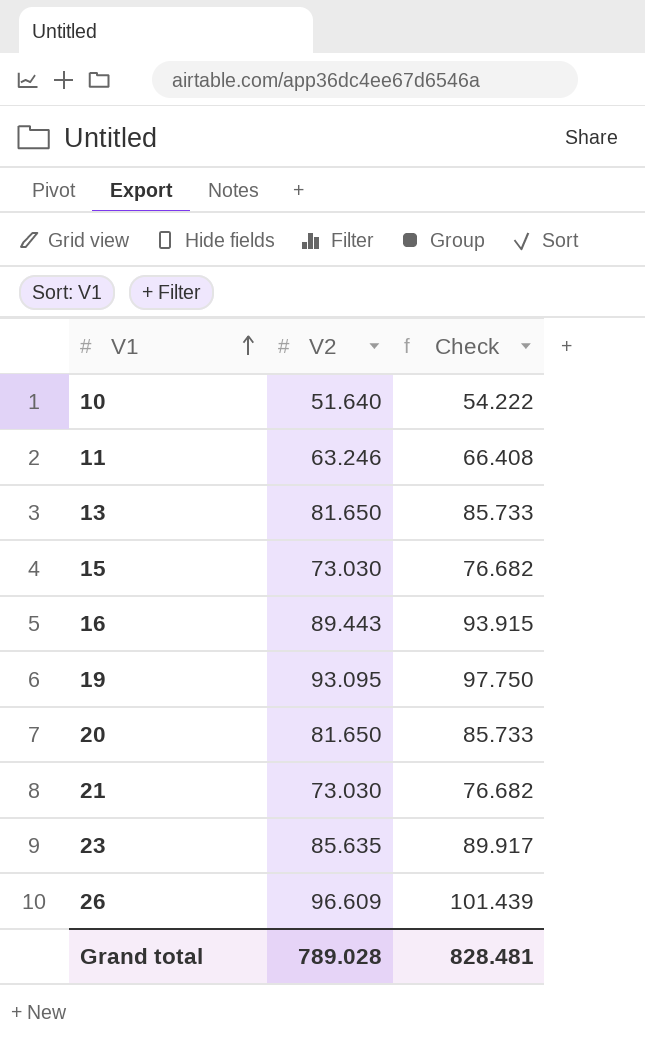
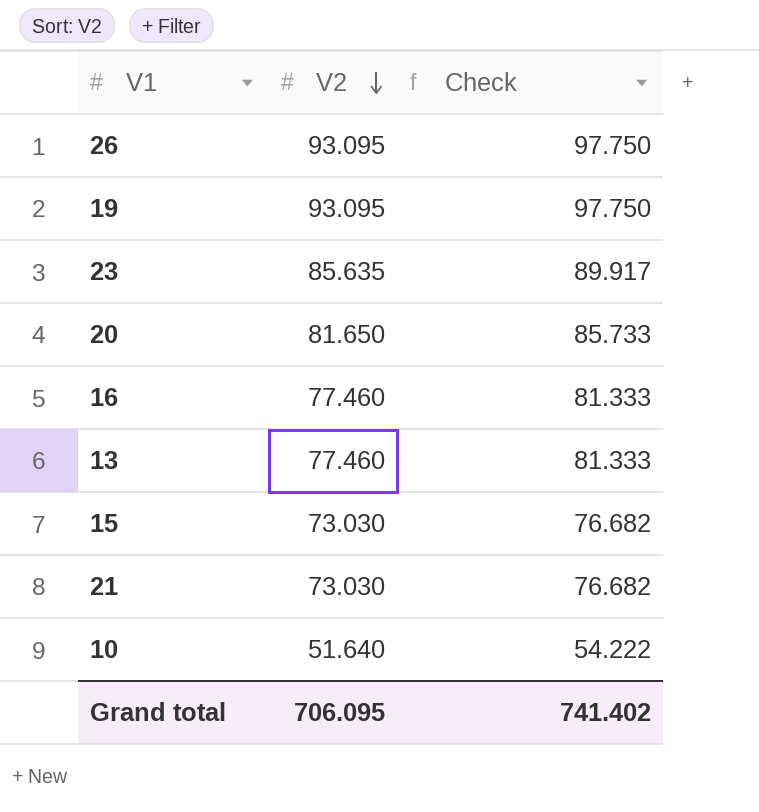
row order: V1 ascending -> V2 descending
row 11: 63.246 | 66.408 -> none
26 | V2: 96.609 -> 93.095
26 | Check: 101.439 -> 97.750
16 | V2: 89.443 -> 77.460
16 | Check: 93.915 -> 81.333
13 | V2: 81.650 -> 77.460
13 | Check: 85.733 -> 81.333
Grand total | V2: 789.028 -> 706.095
Grand total | Check: 828.481 -> 741.402

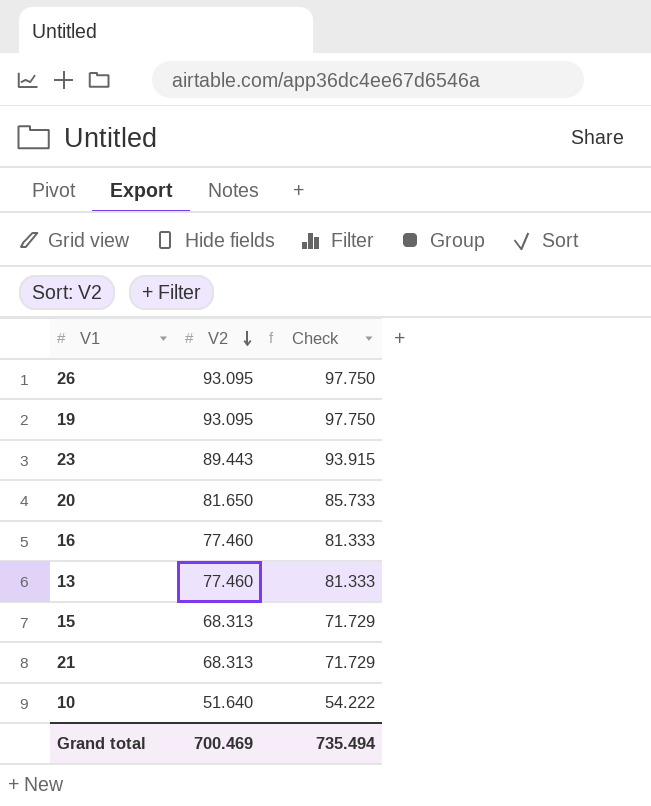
23 | V2: 85.635 -> 89.443
23 | Check: 89.917 -> 93.915
15 | V2: 73.030 -> 68.313
15 | Check: 76.682 -> 71.729
21 | V2: 73.030 -> 68.313
21 | Check: 76.682 -> 71.729
Grand total | V2: 706.095 -> 700.469
Grand total | Check: 741.402 -> 735.494

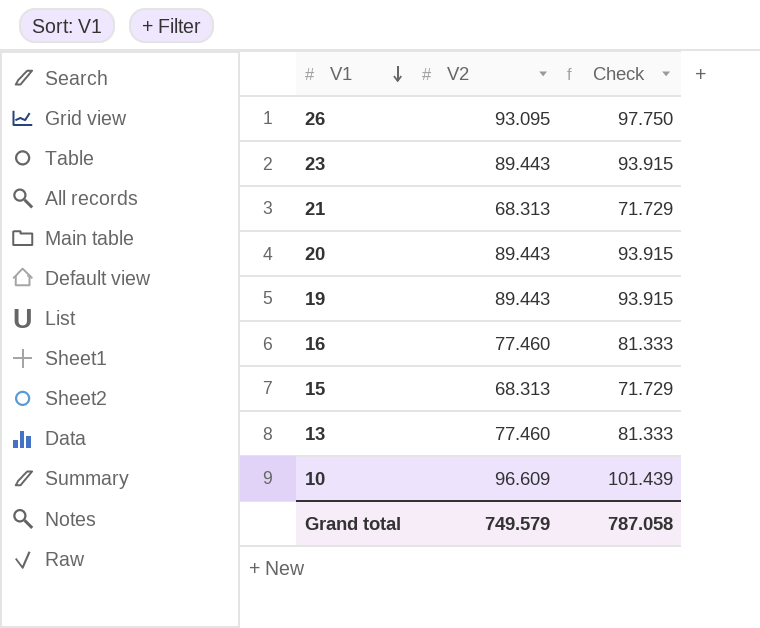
row order: V2 descending -> V1 descending
20 | V2: 81.650 -> 89.443
20 | Check: 85.733 -> 93.915
19 | V2: 93.095 -> 89.443
19 | Check: 97.750 -> 93.915
10 | V2: 51.640 -> 96.609
10 | Check: 54.222 -> 101.439
Grand total | V2: 700.469 -> 749.579
Grand total | Check: 735.494 -> 787.058

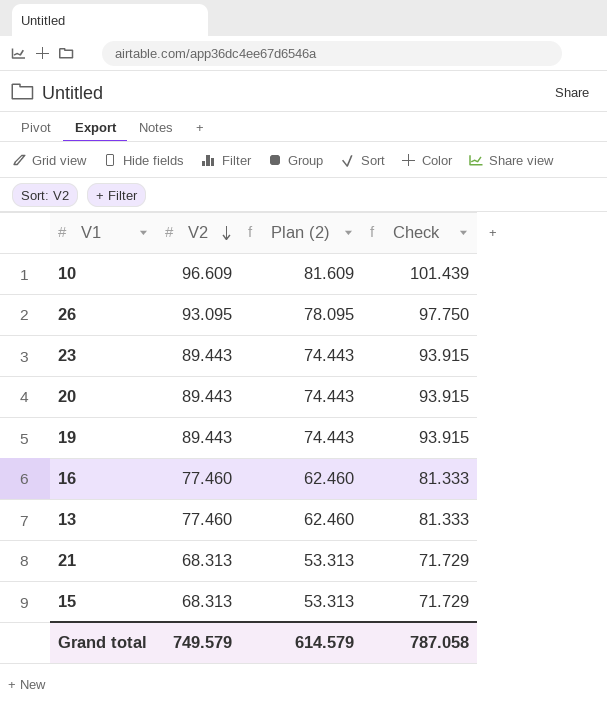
row order: V1 descending -> V2 descending
column Plan (2) | formula: none -> [V2] - 15

